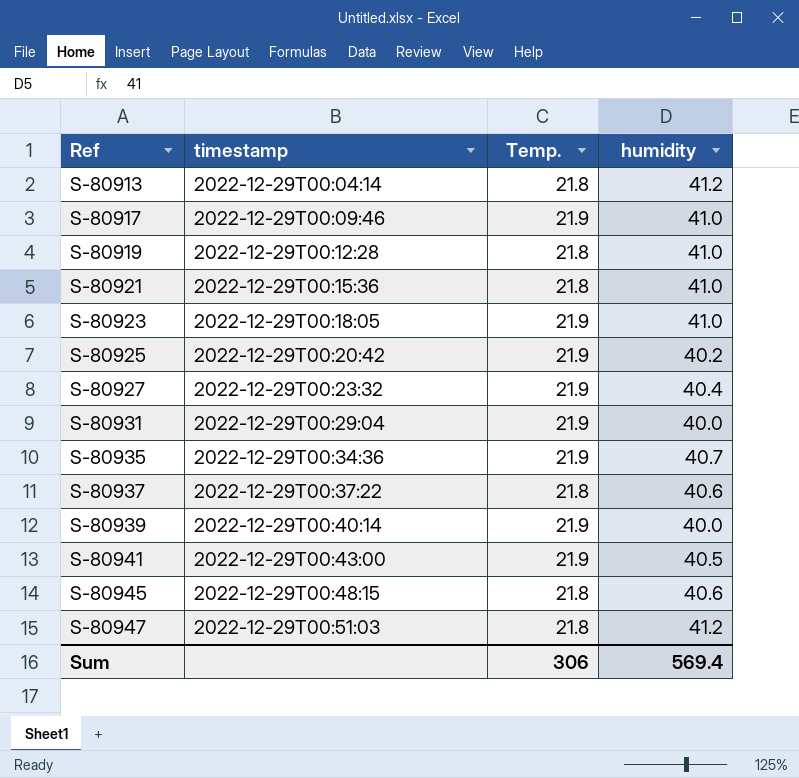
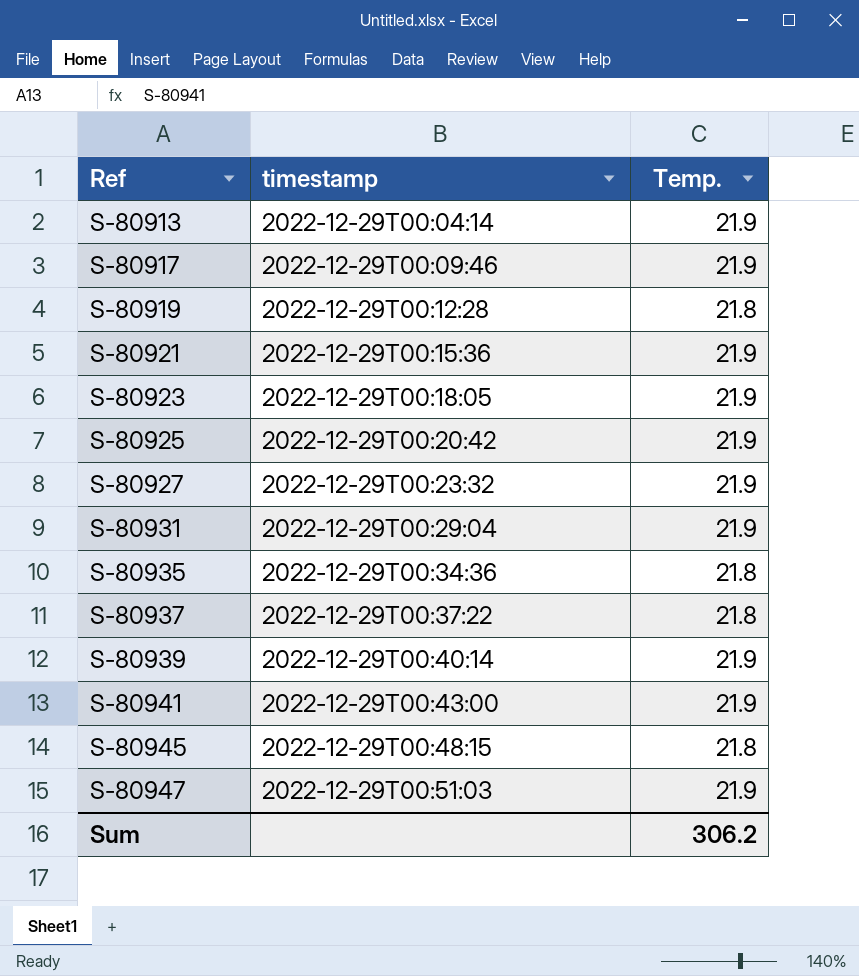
column humidity | position: 4 -> none
S-80913 | Temp.: 21.8 -> 21.9
S-80921 | Temp.: 21.8 -> 21.9
S-80935 | Temp.: 21.9 -> 21.8
S-80947 | Temp.: 21.8 -> 21.9
Sum | Temp.: 306 -> 306.2

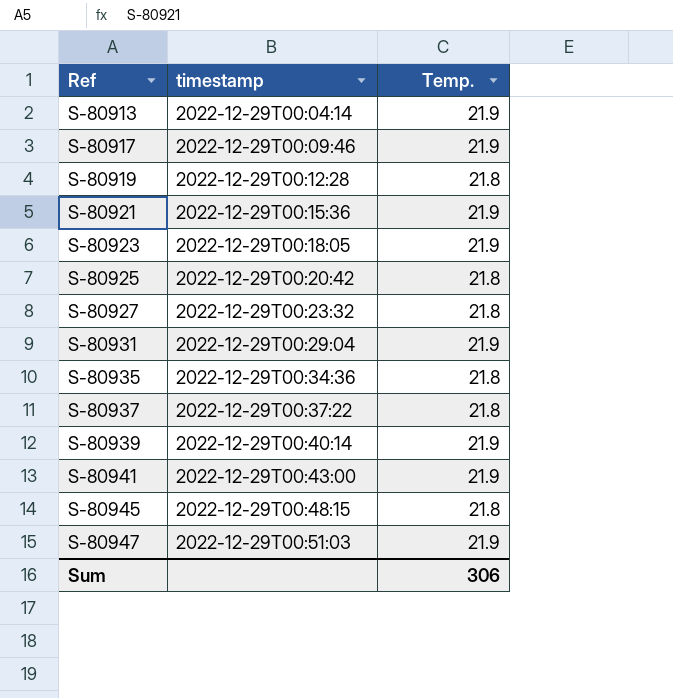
S-80925 | Temp.: 21.9 -> 21.8
S-80927 | Temp.: 21.9 -> 21.8
Sum | Temp.: 306.2 -> 306

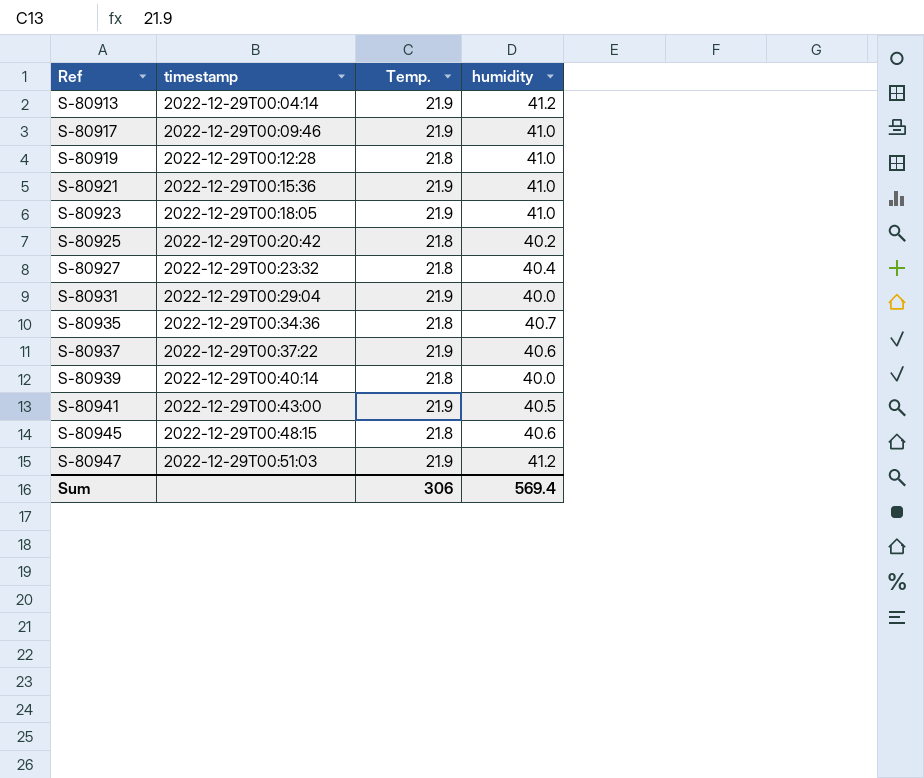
column humidity | position: none -> 4
S-80937 | Temp.: 21.8 -> 21.9
S-80939 | Temp.: 21.9 -> 21.8

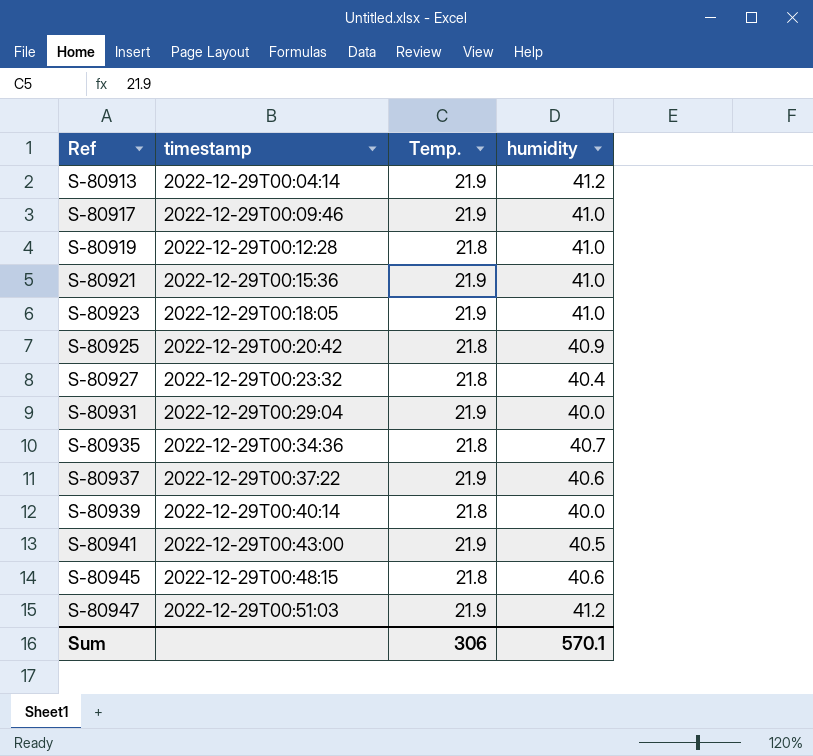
S-80925 | humidity: 40.2 -> 40.9
Sum | humidity: 569.4 -> 570.1

